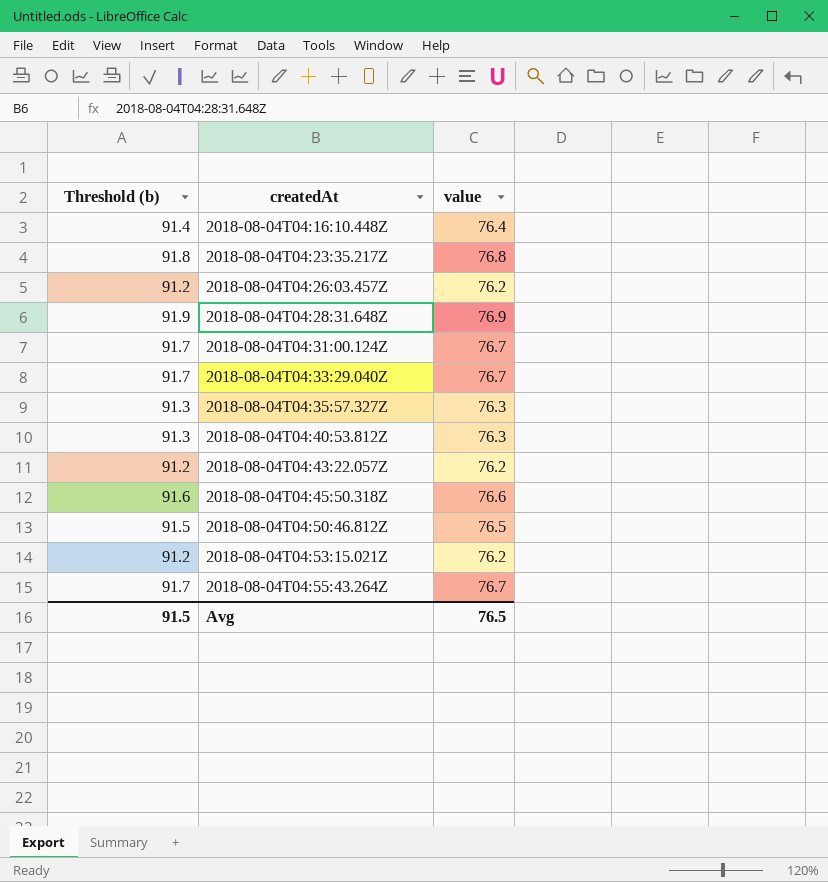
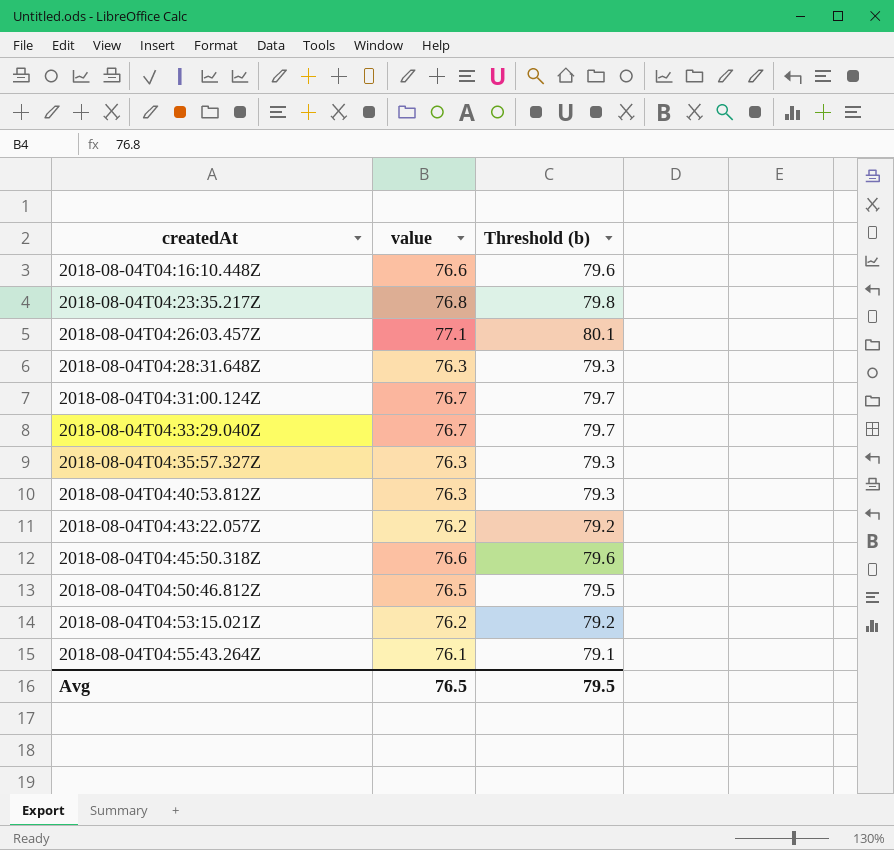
column Threshold (b) | formula: [value] + 15 -> [value] + 3
column Threshold (b) | position: 1 -> 3
2018-08-04T04:16:10.448Z | value: 76.4 -> 76.6
2018-08-04T04:26:03.457Z | value: 76.2 -> 77.1
2018-08-04T04:28:31.648Z | value: 76.9 -> 76.3
2018-08-04T04:55:43.264Z | value: 76.7 -> 76.1
Avg | Threshold (b): 91.5 -> 79.5

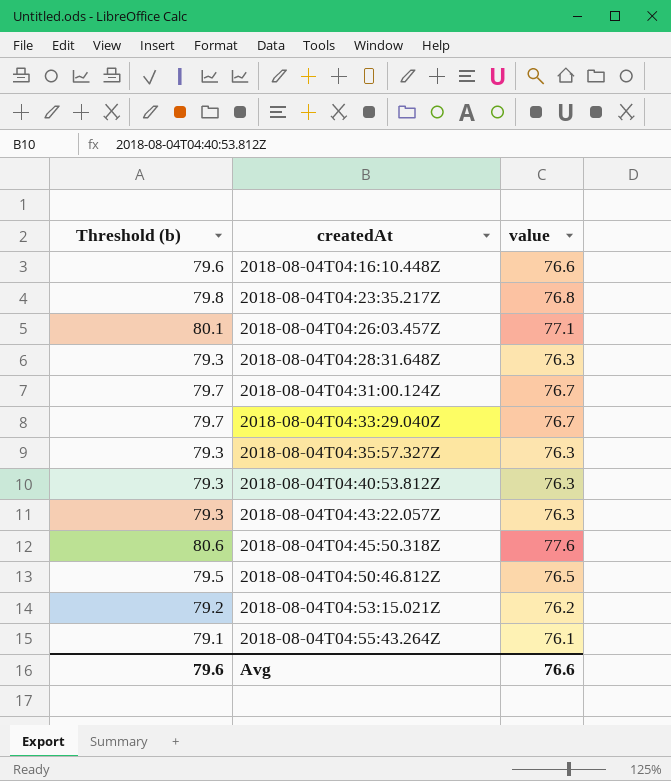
column Threshold (b) | position: 3 -> 1
2018-08-04T04:43:22.057Z | Threshold (b): 79.2 -> 79.3
2018-08-04T04:43:22.057Z | value: 76.2 -> 76.3
2018-08-04T04:45:50.318Z | Threshold (b): 79.6 -> 80.6
2018-08-04T04:45:50.318Z | value: 76.6 -> 77.6
Avg | Threshold (b): 79.5 -> 79.6
Avg | value: 76.5 -> 76.6

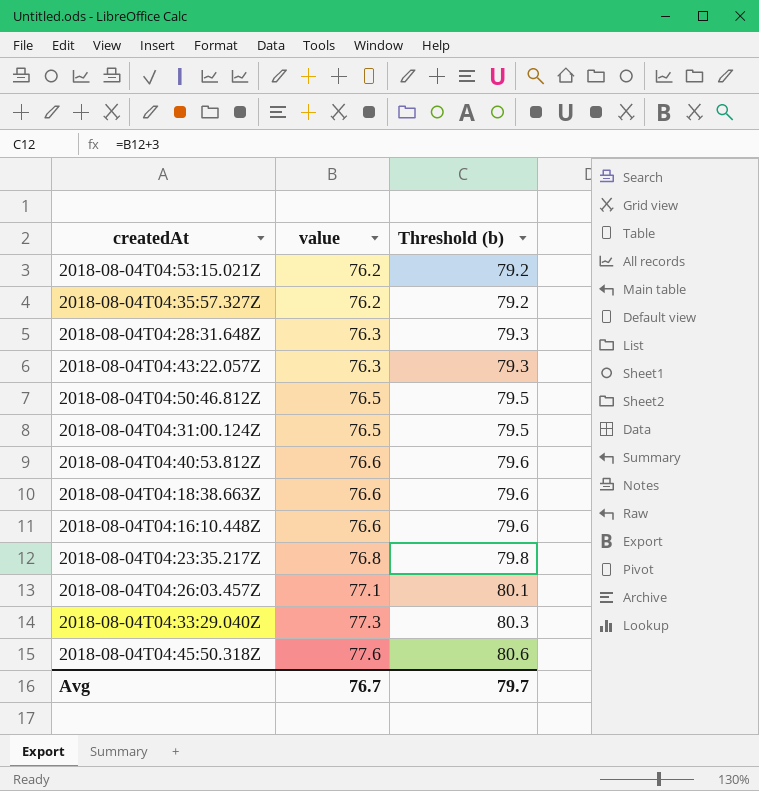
row order: createdAt ascending -> value ascending
column Threshold (b) | position: 1 -> 3
row 2018-08-04T04:55:43.264Z: 79.1 | 76.1 -> none
2018-08-04T04:35:57.327Z | value: 76.3 -> 76.2
2018-08-04T04:35:57.327Z | Threshold (b): 79.3 -> 79.2
2018-08-04T04:31:00.124Z | value: 76.7 -> 76.5
2018-08-04T04:31:00.124Z | Threshold (b): 79.7 -> 79.5
2018-08-04T04:40:53.812Z | value: 76.3 -> 76.6
2018-08-04T04:40:53.812Z | Threshold (b): 79.3 -> 79.6
row 2018-08-04T04:18:38.663Z: none -> 76.6 | 79.6
2018-08-04T04:33:29.040Z | value: 76.7 -> 77.3
2018-08-04T04:33:29.040Z | Threshold (b): 79.7 -> 80.3
Avg | value: 76.6 -> 76.7
Avg | Threshold (b): 79.6 -> 79.7

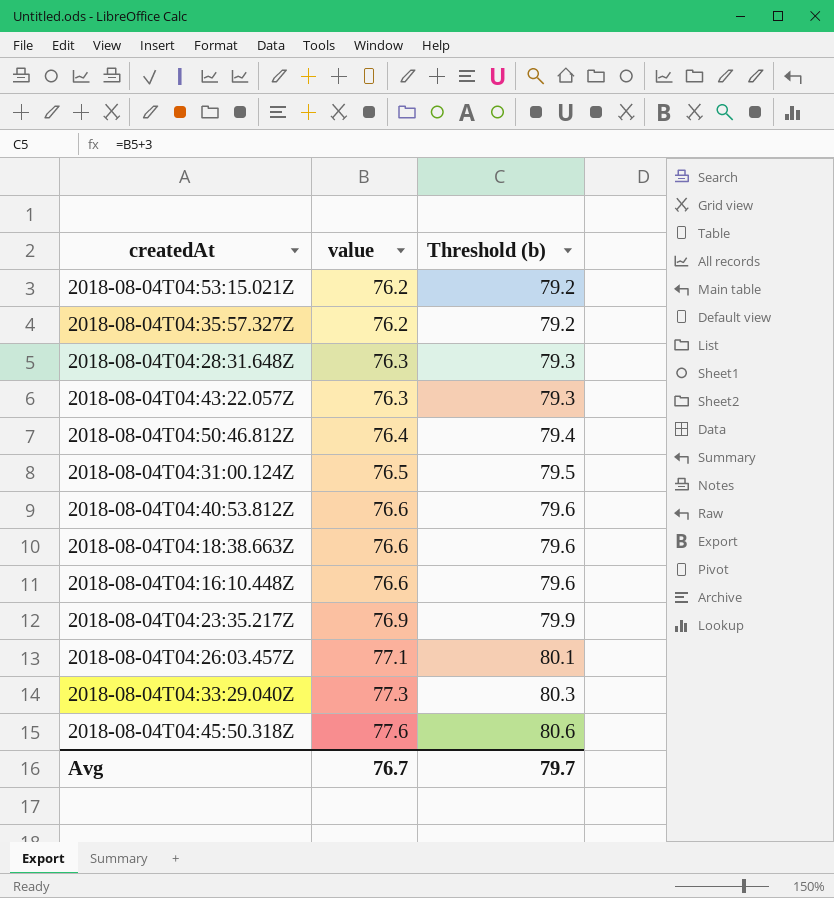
2018-08-04T04:50:46.812Z | value: 76.5 -> 76.4
2018-08-04T04:50:46.812Z | Threshold (b): 79.5 -> 79.4
2018-08-04T04:23:35.217Z | value: 76.8 -> 76.9
2018-08-04T04:23:35.217Z | Threshold (b): 79.8 -> 79.9

